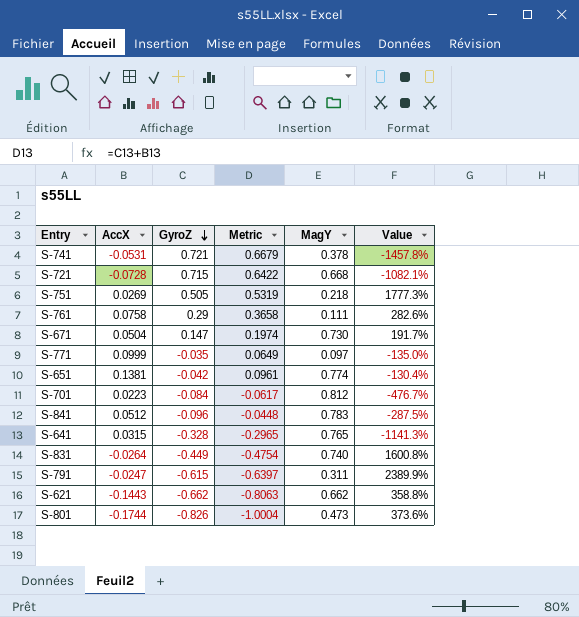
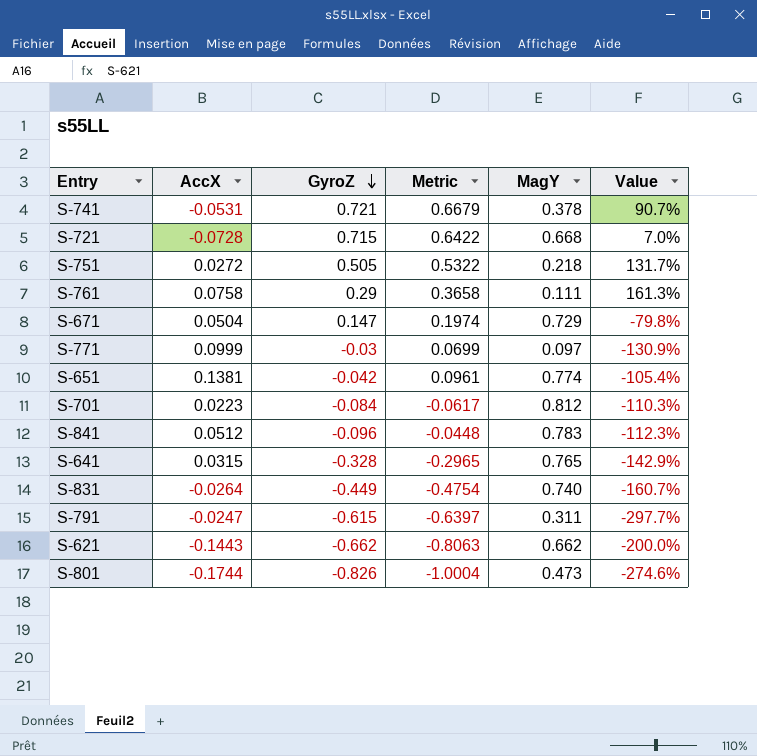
column Value | formula: ([GyroZ] - [AccX]) / [AccX] -> ([GyroZ] - [MagY]) / [MagY]
S-751 | AccX: 0.0269 -> 0.0272
S-751 | Metric: 0.5319 -> 0.5322
S-671 | MagY: 0.730 -> 0.729
S-771 | GyroZ: -0.035 -> -0.03
S-771 | Metric: 0.0649 -> 0.0699

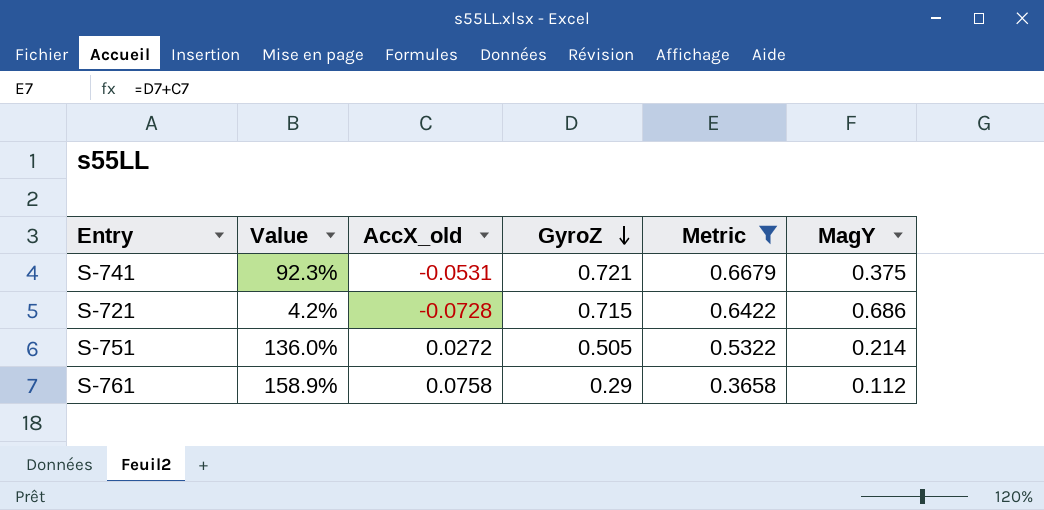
filter: none -> Metric >= 0.3658
column Value | position: 6 -> 2
column name: AccX -> AccX_old
S-741 | Value: 90.7% -> 92.3%
S-741 | MagY: 0.378 -> 0.375
S-721 | Value: 7.0% -> 4.2%
S-721 | MagY: 0.668 -> 0.686
S-751 | Value: 131.7% -> 136.0%
S-751 | MagY: 0.218 -> 0.214
S-761 | Value: 161.3% -> 158.9%
S-761 | MagY: 0.111 -> 0.112

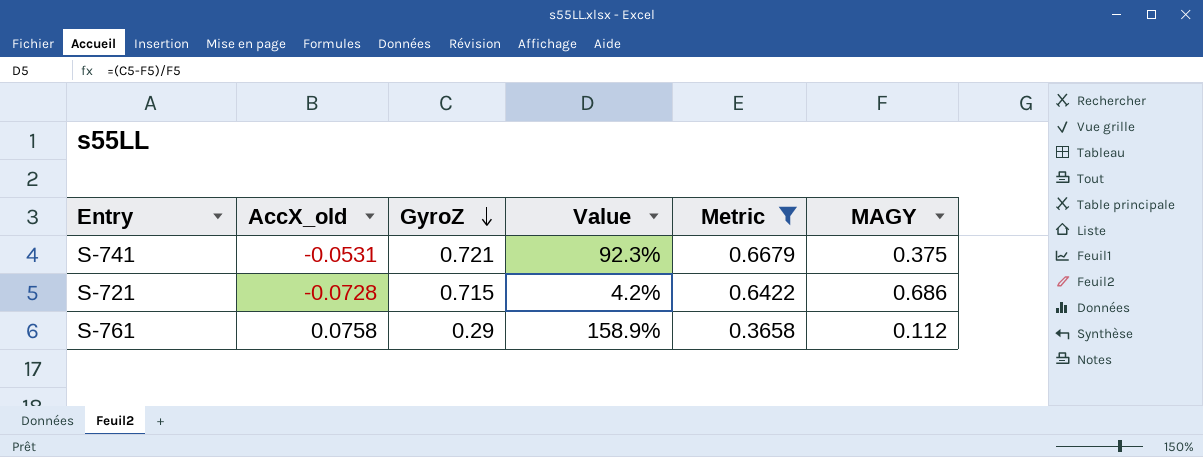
column Value | position: 2 -> 4
column name: MagY -> MAGY
row S-751: 136.0% | 0.0272 | 0.505 | 0.5322 | 0.214 -> none

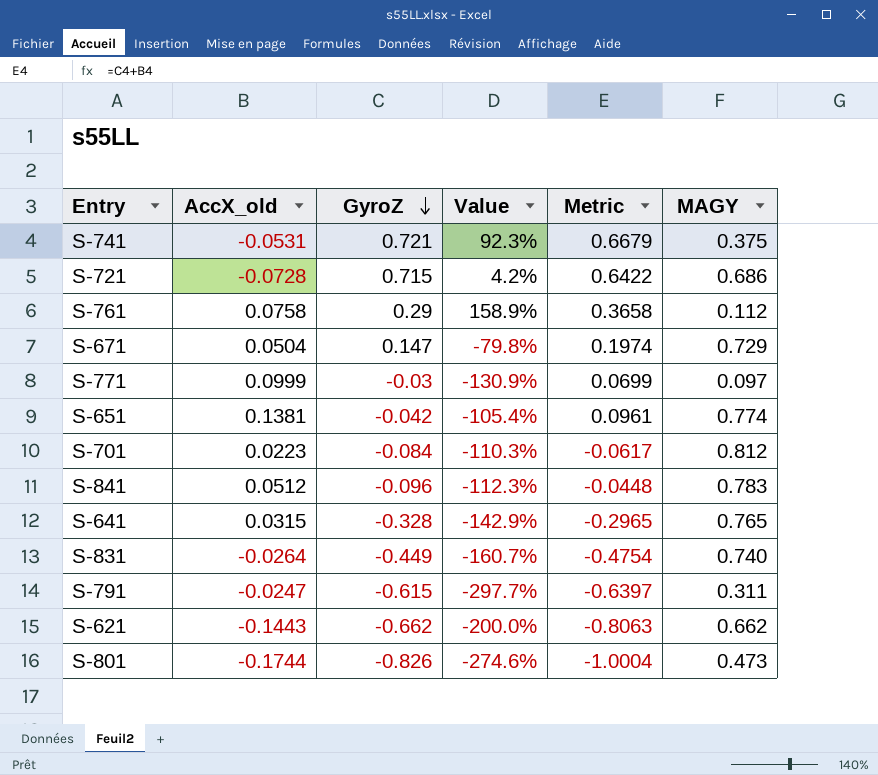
filter: Metric >= 0.3658 -> none

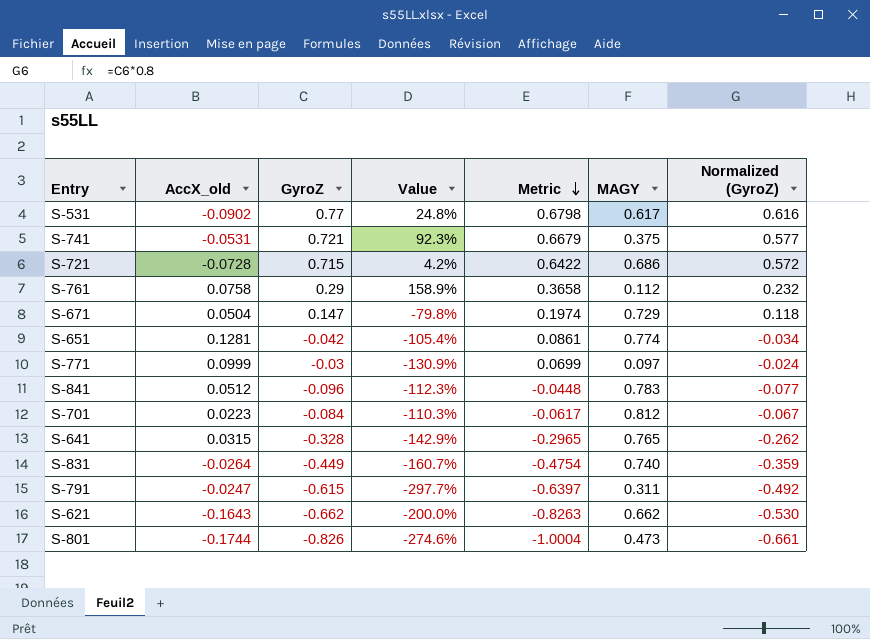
row order: GyroZ descending -> Metric descending
column Normalized (GyroZ) | formula: none -> [GyroZ] * 0.8
row S-531: none -> -0.0902 | 0.77 | 24.8% | 0.6798 | 0.617 | 0.616
S-651 | AccX_old: 0.1381 -> 0.1281
S-651 | Metric: 0.0961 -> 0.0861
S-621 | AccX_old: -0.1443 -> -0.1643
S-621 | Metric: -0.8063 -> -0.8263

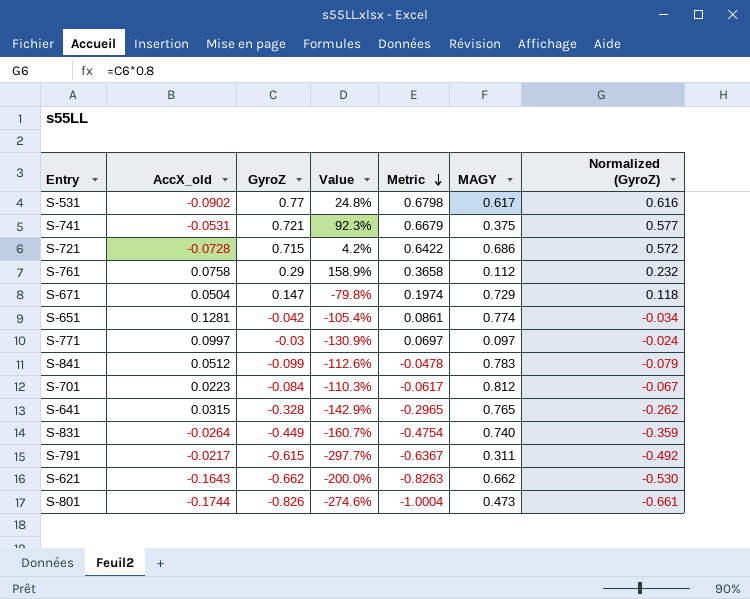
S-771 | AccX_old: 0.0999 -> 0.0997
S-771 | Metric: 0.0699 -> 0.0697
S-841 | GyroZ: -0.096 -> -0.099
S-841 | Value: -112.3% -> -112.6%
S-841 | Metric: -0.0448 -> -0.0478
S-841 | Normalized (GyroZ): -0.077 -> -0.079
S-791 | AccX_old: -0.0247 -> -0.0217
S-791 | Metric: -0.6397 -> -0.6367

